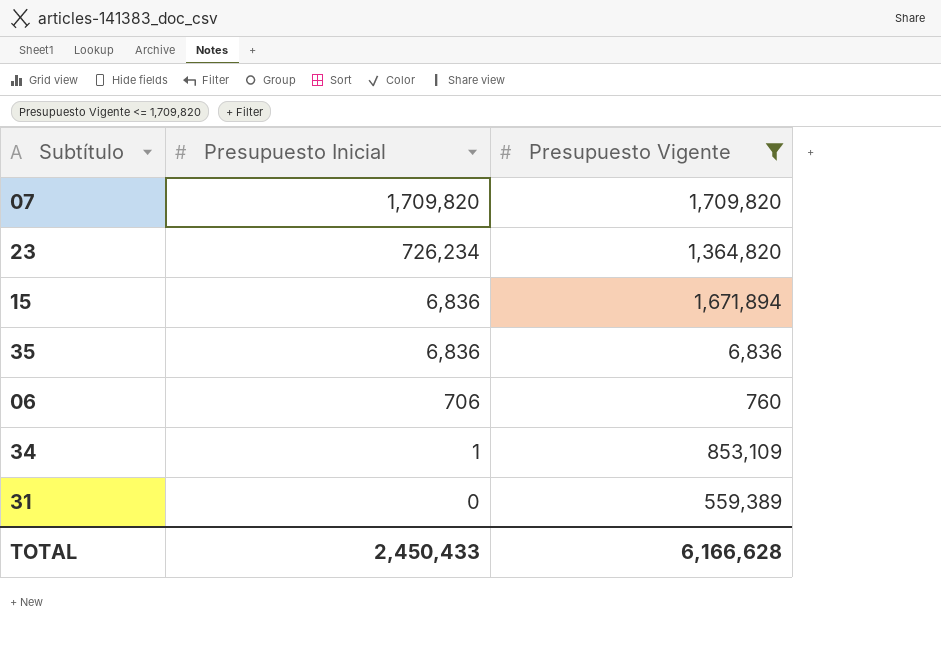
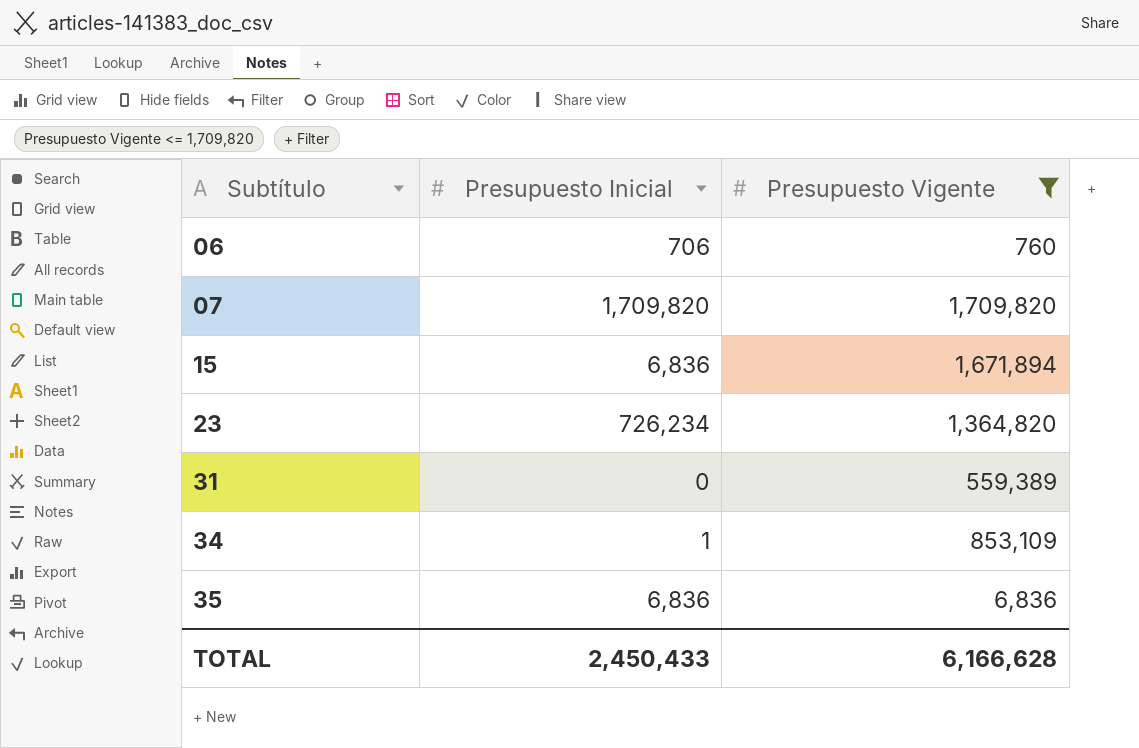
row order: Presupuesto Inicial descending -> Subtítulo ascending

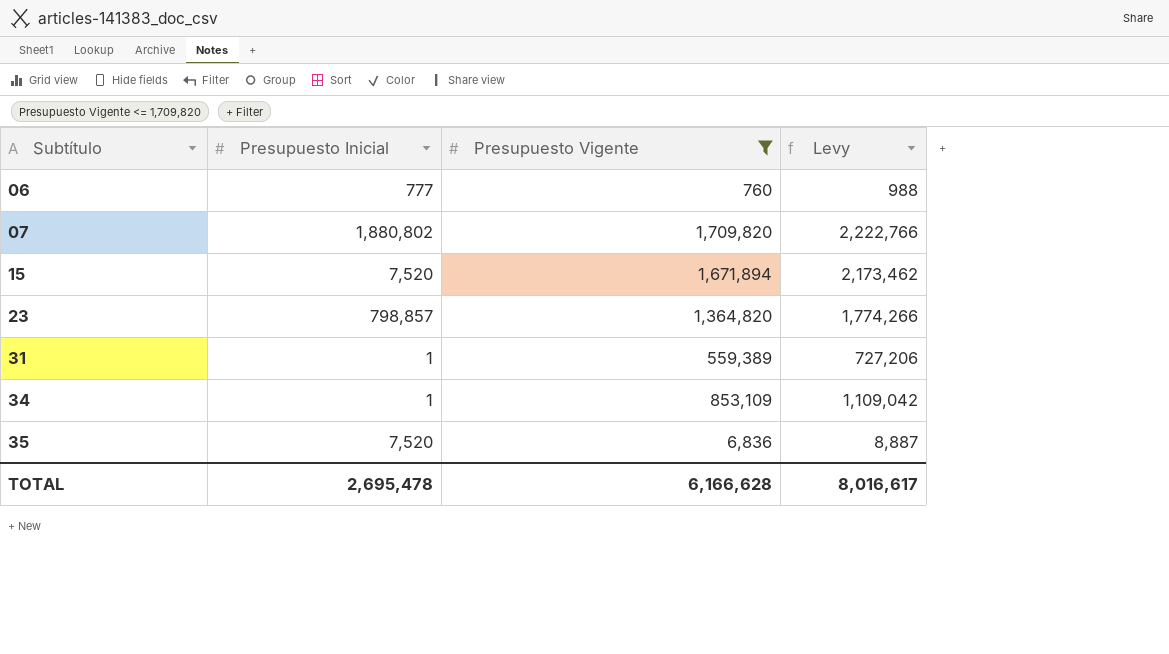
column Levy | formula: none -> [Presupuesto Vigente] * 1.3
06 | Presupuesto Inicial: 706 -> 777
07 | Presupuesto Inicial: 1,709,820 -> 1,880,802
15 | Presupuesto Inicial: 6,836 -> 7,520
23 | Presupuesto Inicial: 726,234 -> 798,857
31 | Presupuesto Inicial: 0 -> 1
35 | Presupuesto Inicial: 6,836 -> 7,520
TOTAL | Presupuesto Inicial: 2,450,433 -> 2,695,478

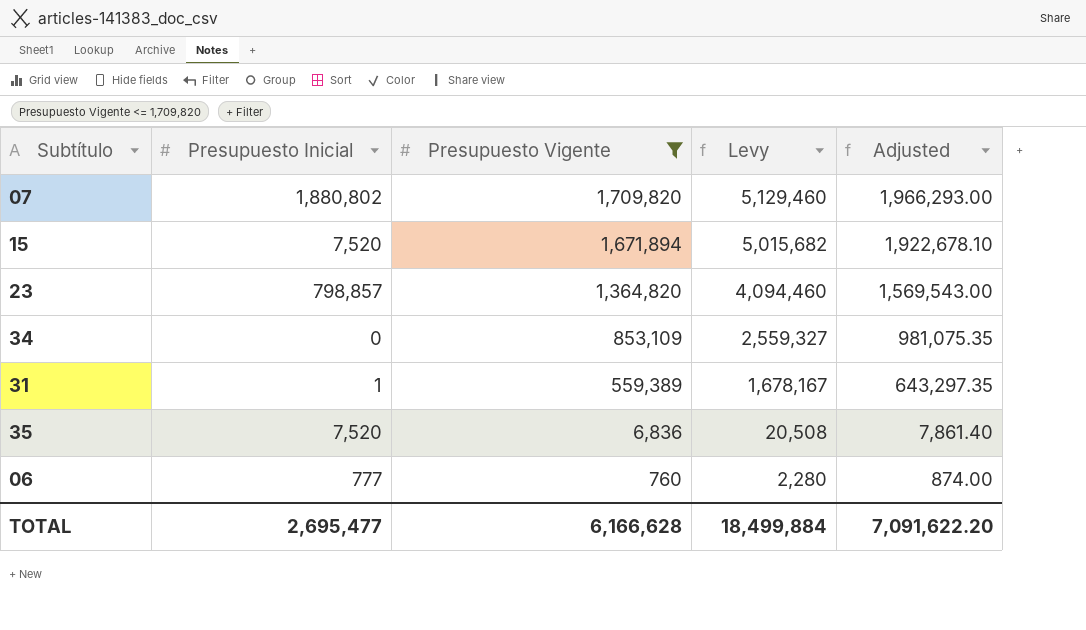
row order: Subtítulo ascending -> Presupuesto Vigente descending
column Levy | formula: [Presupuesto Vigente] * 1.3 -> [Presupuesto Vigente] * 3
column Adjusted | formula: none -> [Presupuesto Vigente] * 1.15
34 | Presupuesto Inicial: 1 -> 0
TOTAL | Presupuesto Inicial: 2,695,478 -> 2,695,477
TOTAL | Levy: 8,016,617 -> 18,499,884

